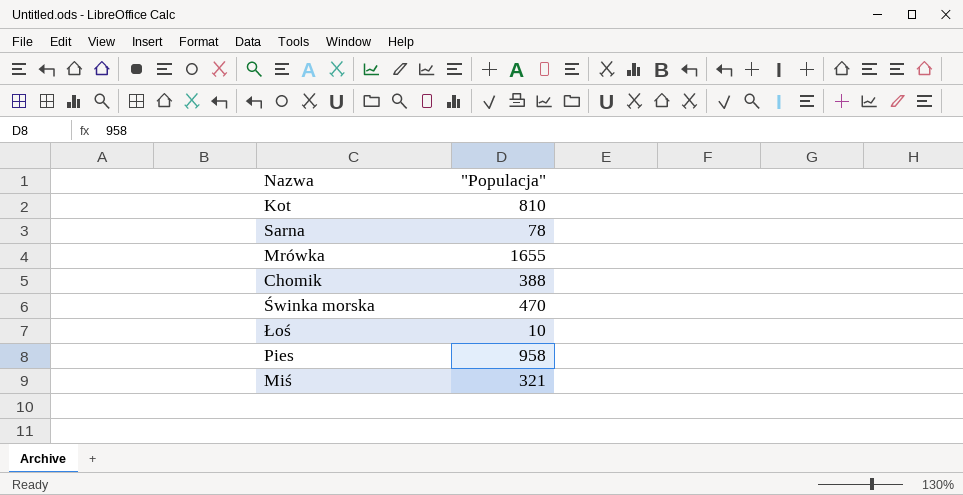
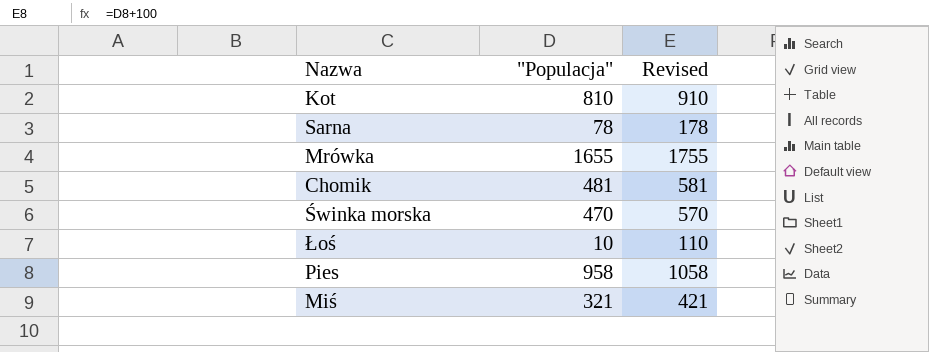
column Revised | formula: none -> ["Populacja"] + 100
Chomik | "Populacja": 388 -> 481

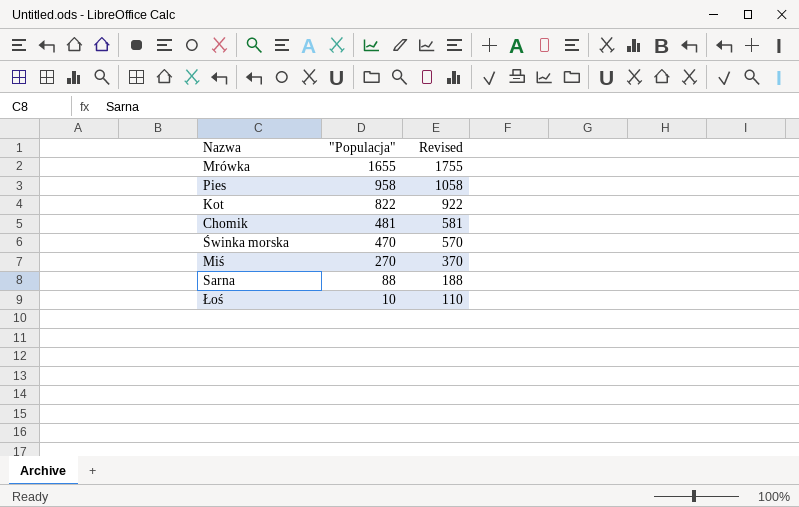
row order: none -> "Populacja" descending
Kot | "Populacja": 810 -> 822
Kot | Revised: 910 -> 922
Miś | "Populacja": 321 -> 270
Miś | Revised: 421 -> 370
Sarna | "Populacja": 78 -> 88
Sarna | Revised: 178 -> 188

